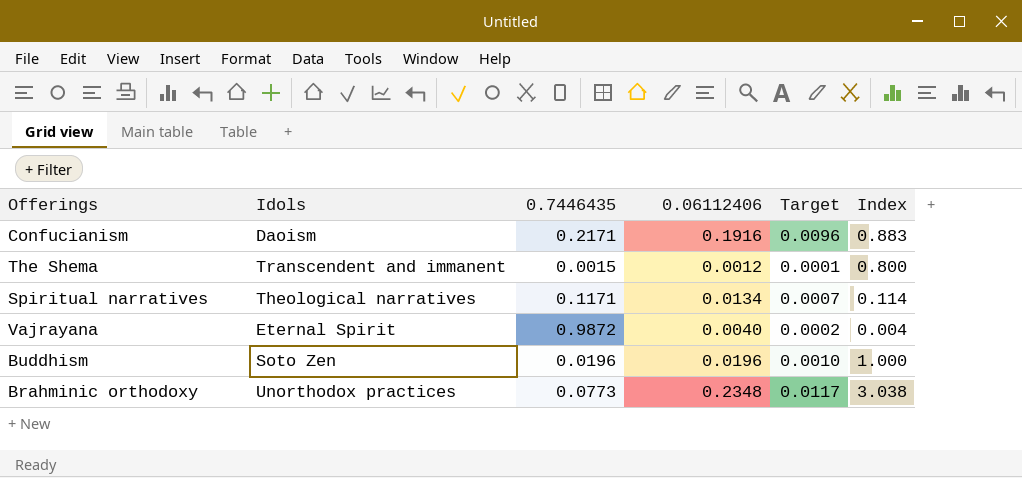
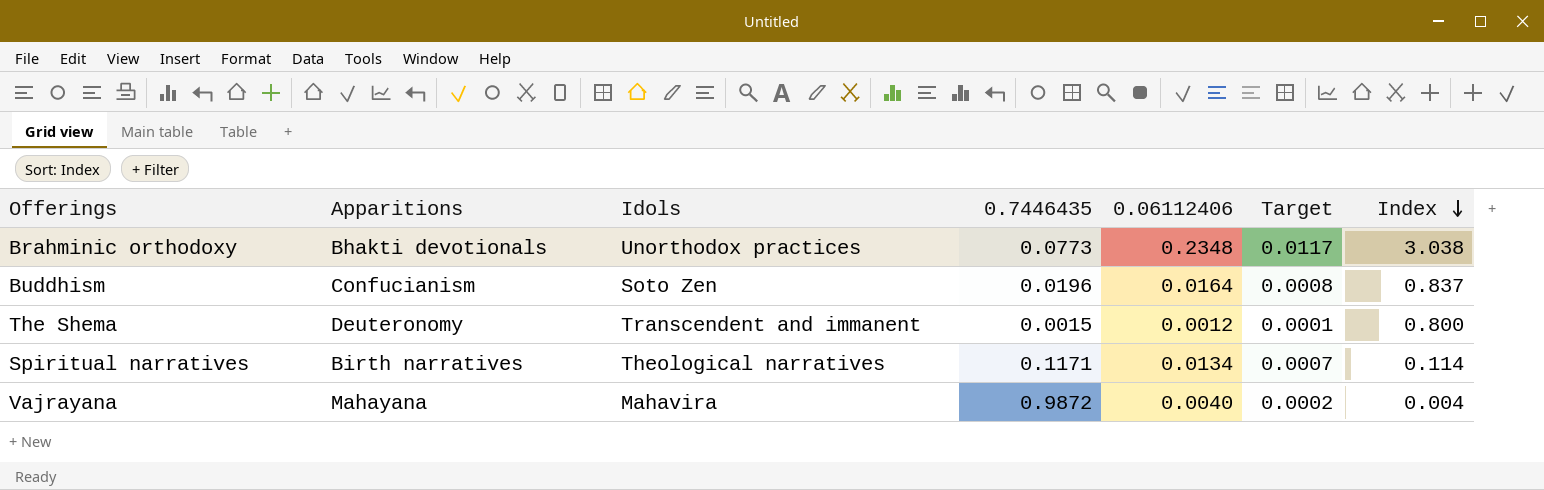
row order: none -> Index descending
column Apparitions | position: none -> 2
row Confucianism: Daoism | 0.2171 | 0.1916 | 0.0096 | 0.883 -> none
Buddhism | 0.06112406: 0.0196 -> 0.0164
Buddhism | Target: 0.0010 -> 0.0008
Buddhism | Index: 1.000 -> 0.837
Vajrayana | Idols: Eternal Spirit -> Mahavira

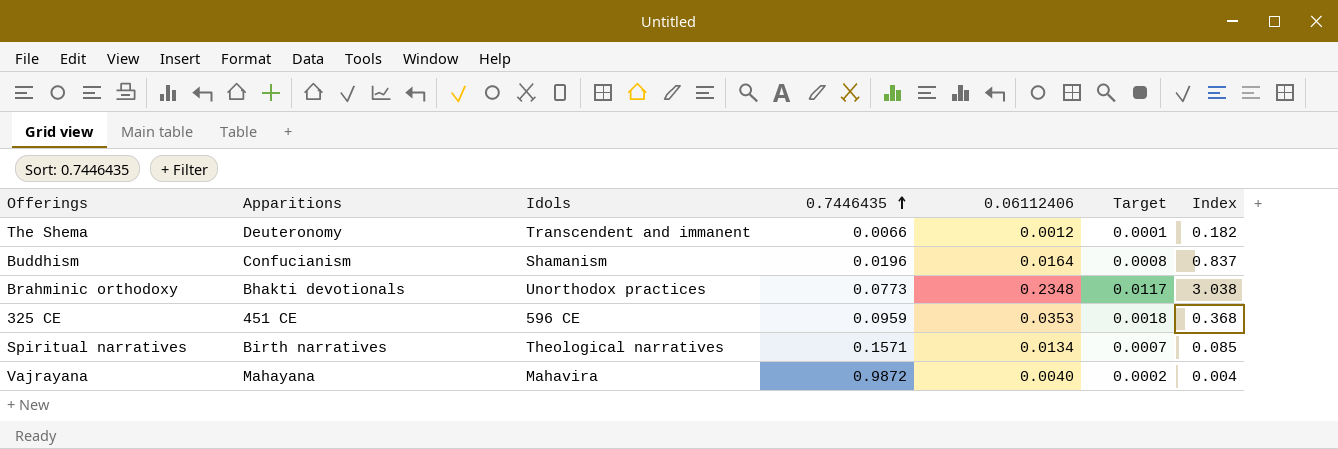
row order: Index descending -> 0.7446435 ascending
The Shema | 0.7446435: 0.0015 -> 0.0066
The Shema | Index: 0.800 -> 0.182
Buddhism | Idols: Soto Zen -> Shamanism
row 325 CE: none -> 451 CE | 596 CE | 0.0959 | 0.0353 | 0.0018 | 0.368
Spiritual narratives | 0.7446435: 0.1171 -> 0.1571
Spiritual narratives | Index: 0.114 -> 0.085

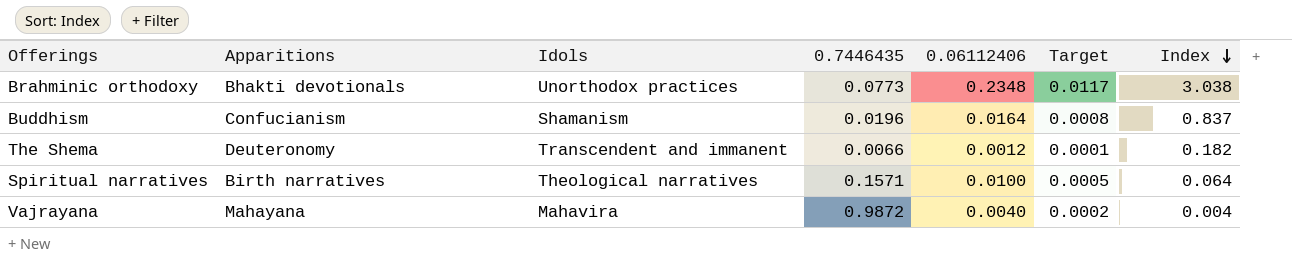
row order: 0.7446435 ascending -> Index descending
row 325 CE: 451 CE | 596 CE | 0.0959 | 0.0353 | 0.0018 | 0.368 -> none
Spiritual narratives | 0.06112406: 0.0134 -> 0.0100
Spiritual narratives | Target: 0.0007 -> 0.0005
Spiritual narratives | Index: 0.085 -> 0.064

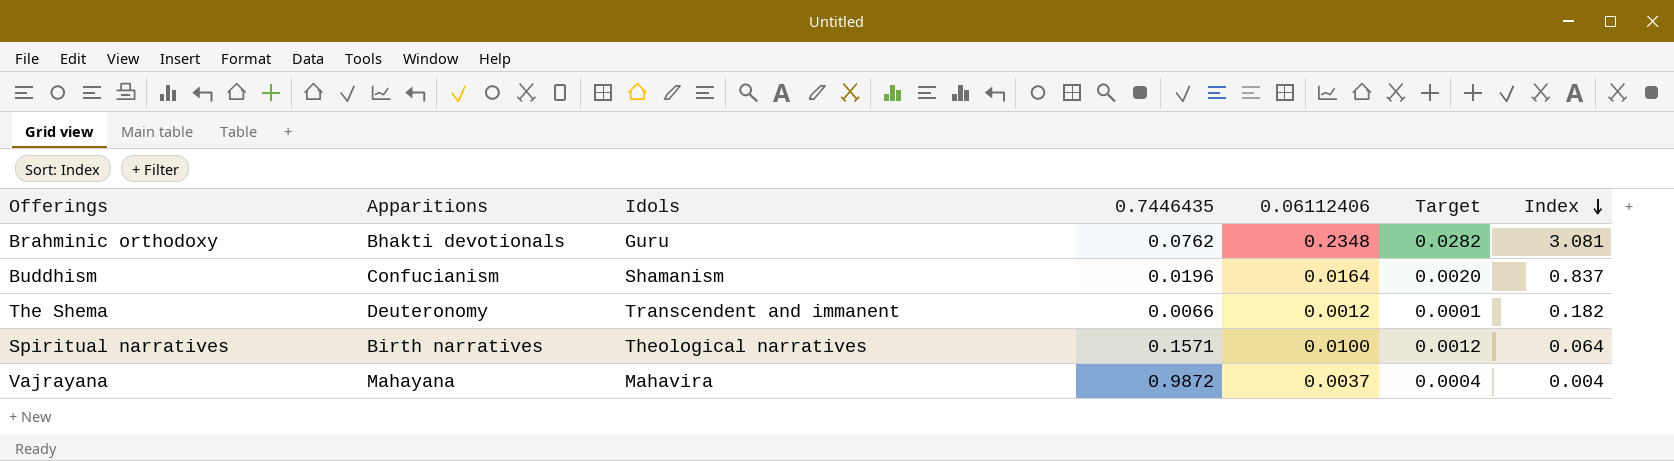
column Target | formula: [0.06112406] * 0.05 -> [0.06112406] * 0.12
Brahminic orthodoxy | Idols: Unorthodox practices -> Guru
Brahminic orthodoxy | 0.7446435: 0.0773 -> 0.0762
Brahminic orthodoxy | Index: 3.038 -> 3.081
Vajrayana | 0.06112406: 0.0040 -> 0.0037

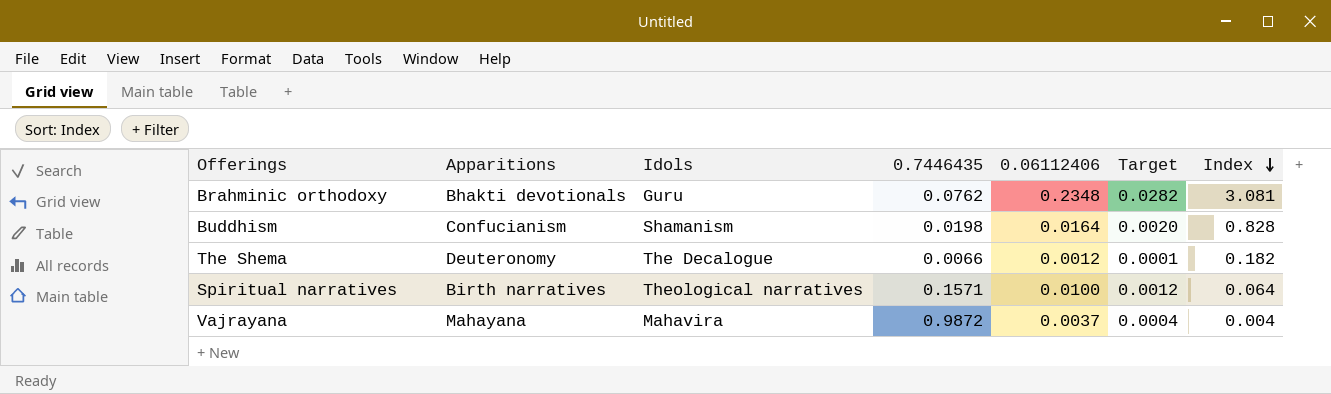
Buddhism | 0.7446435: 0.0196 -> 0.0198
Buddhism | Index: 0.837 -> 0.828
The Shema | Idols: Transcendent and immanent -> The Decalogue

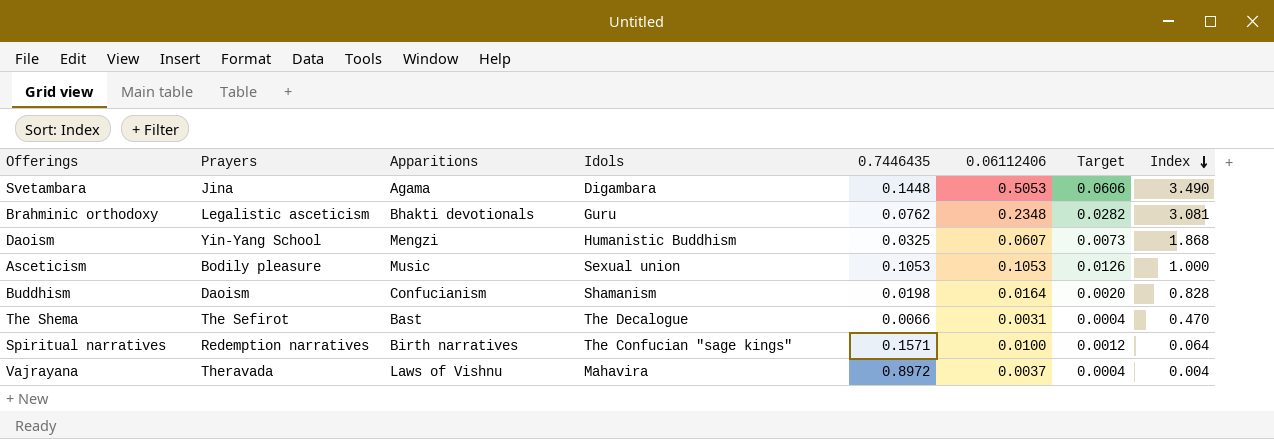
column Prayers | position: none -> 2
row Svetambara: none -> Jina | Agama | Digambara | 0.1448 | 0.5053 | 0.0606 | 3.490
row Daoism: none -> Yin-Yang School | Mengzi | Humanistic Buddhism | 0.0325 | 0.0607 | 0.0073 | 1.868
row Asceticism: none -> Bodily pleasure | Music | Sexual union | 0.1053 | 0.1053 | 0.0126 | 1.000
The Shema | Apparitions: Deuteronomy -> Bast
The Shema | 0.06112406: 0.0012 -> 0.0031
The Shema | Target: 0.0001 -> 0.0004
The Shema | Index: 0.182 -> 0.470
Spiritual narratives | Idols: Theological narratives -> The Confucian "sage kings"
Vajrayana | Apparitions: Mahayana -> Laws of Vishnu
Vajrayana | 0.7446435: 0.9872 -> 0.8972

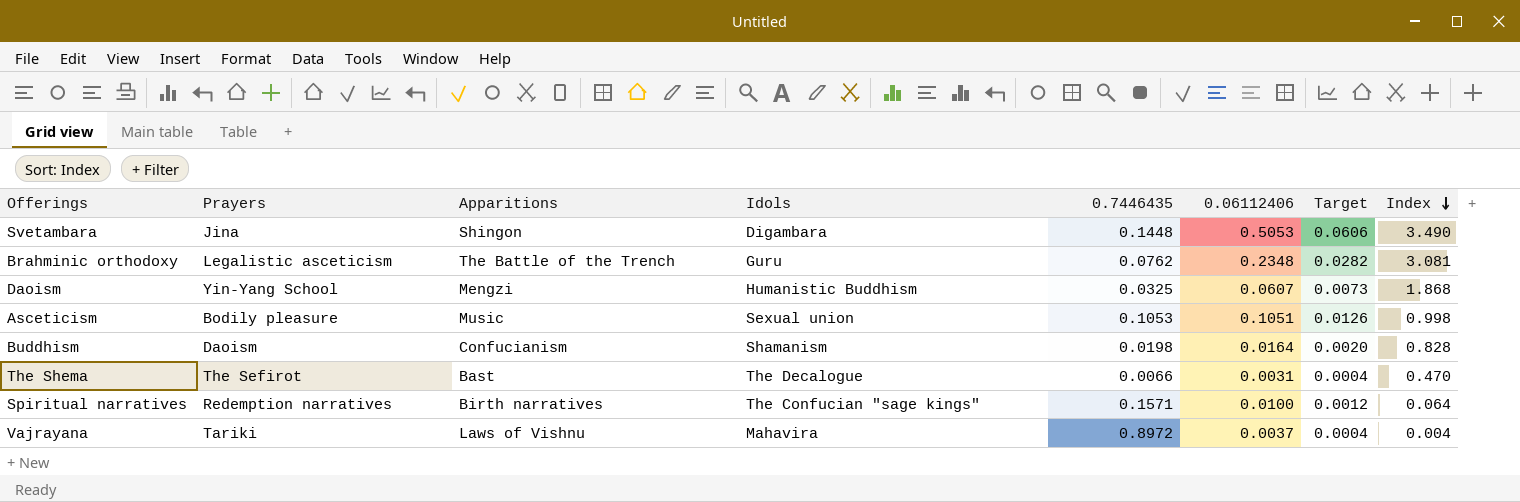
Svetambara | Apparitions: Agama -> Shingon
Brahminic orthodoxy | Apparitions: Bhakti devotionals -> The Battle of the Trench
Asceticism | 0.06112406: 0.1053 -> 0.1051
Asceticism | Index: 1.000 -> 0.998
Vajrayana | Prayers: Theravada -> Tariki

